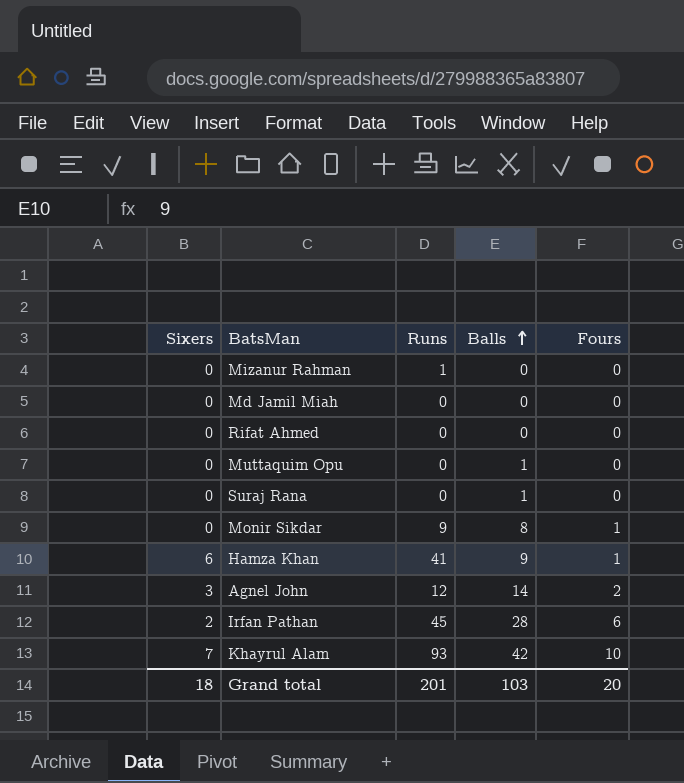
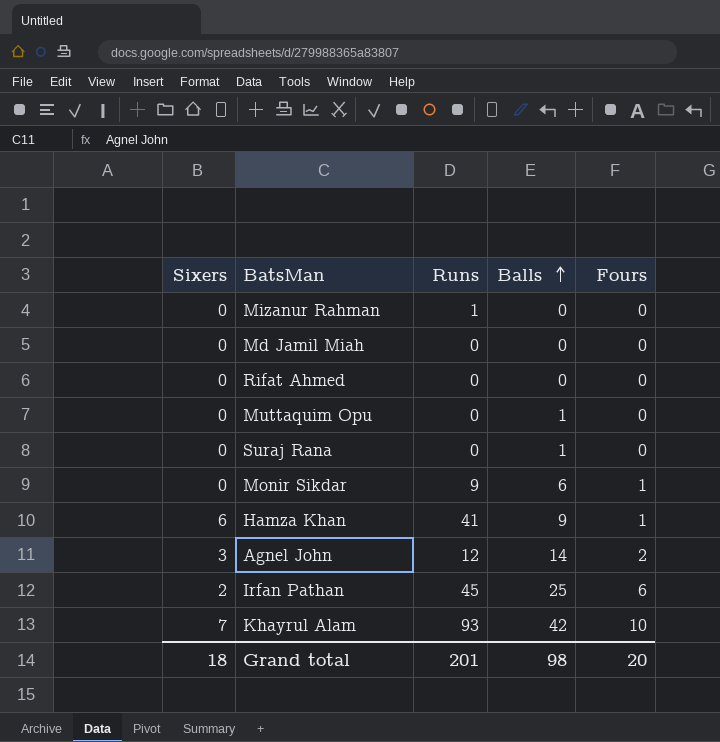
Monir Sikdar | Balls: 8 -> 6
Irfan Pathan | Balls: 28 -> 25
Grand total | Balls: 103 -> 98

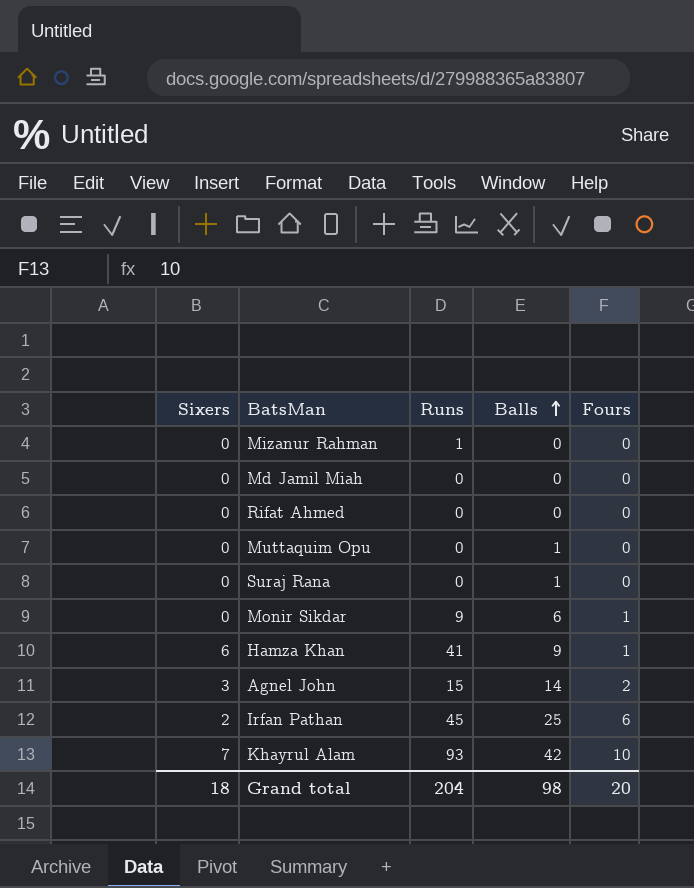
Agnel John | Runs: 12 -> 15
Grand total | Runs: 201 -> 204

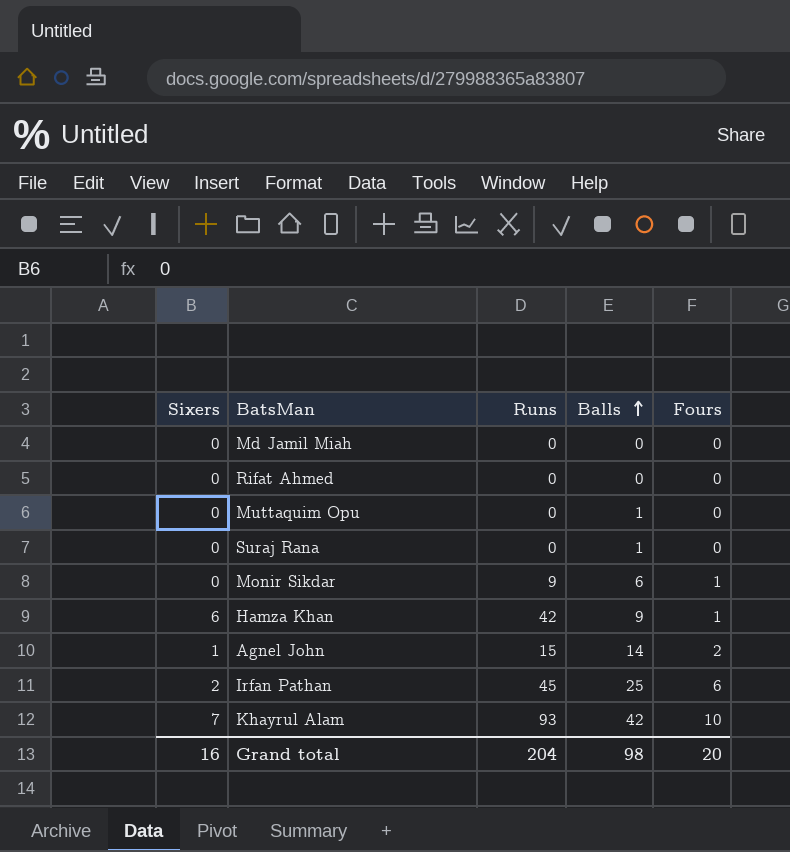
row Mizanur Rahman: 0 | 1 | 0 | 0 -> none
Hamza Khan | Runs: 41 -> 42
Agnel John | Sixers: 3 -> 1
Grand total | Sixers: 18 -> 16

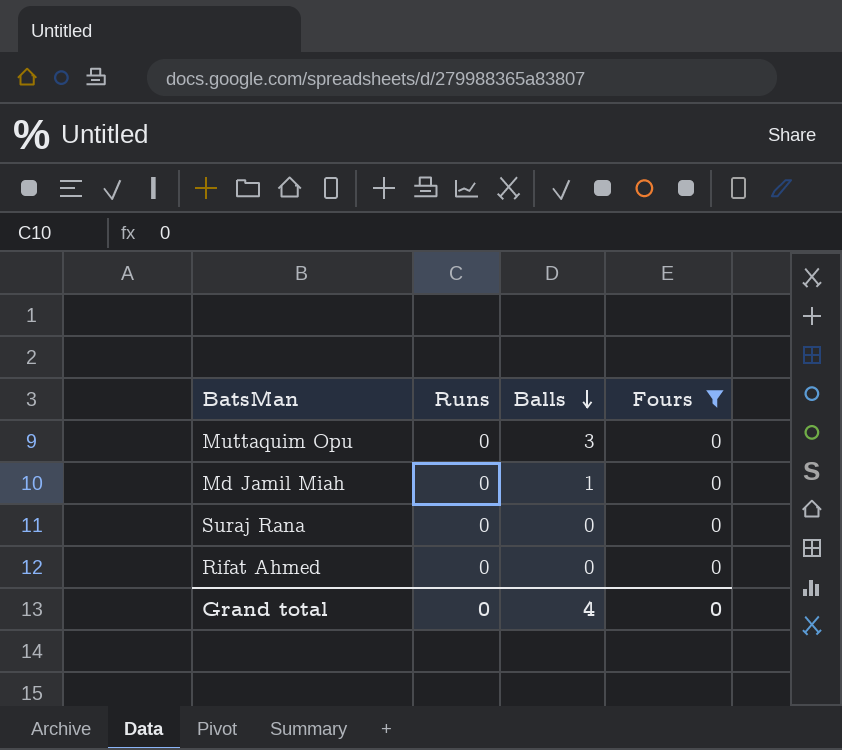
filter: none -> Fours = 0
row order: Balls ascending -> Balls descending
column Sixers | position: 1 -> none
Muttaquim Opu | Balls: 1 -> 3
Md Jamil Miah | Balls: 0 -> 1
Suraj Rana | Balls: 1 -> 0
Grand total | Runs: 204 -> 0
Grand total | Balls: 98 -> 4
Grand total | Fours: 20 -> 0

